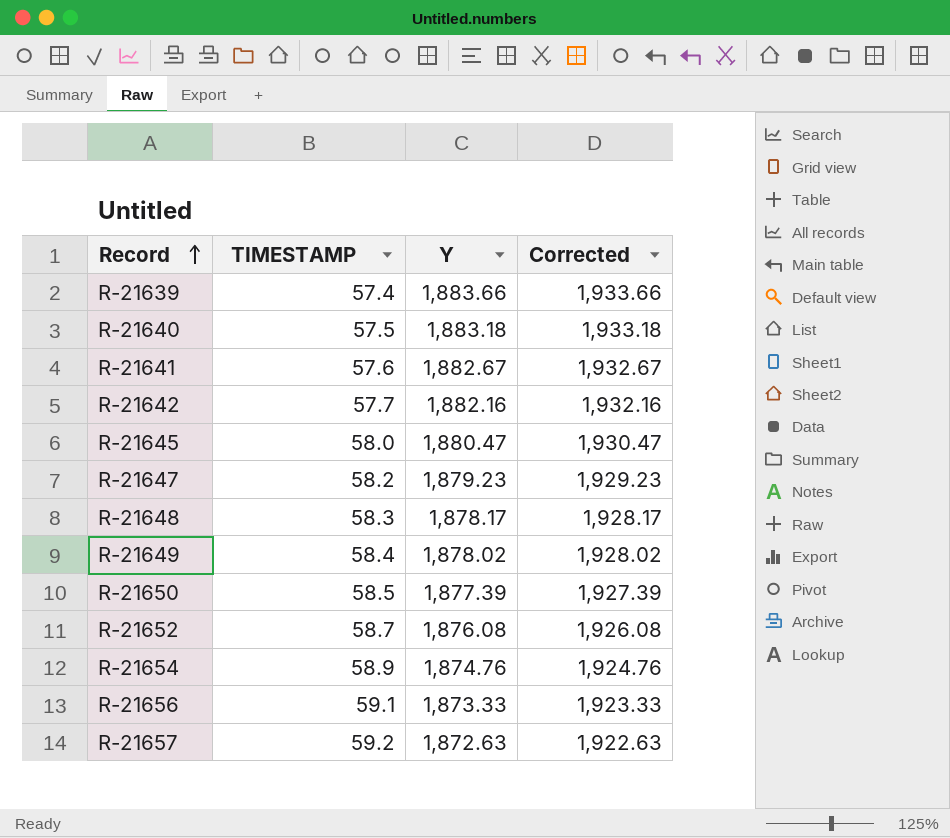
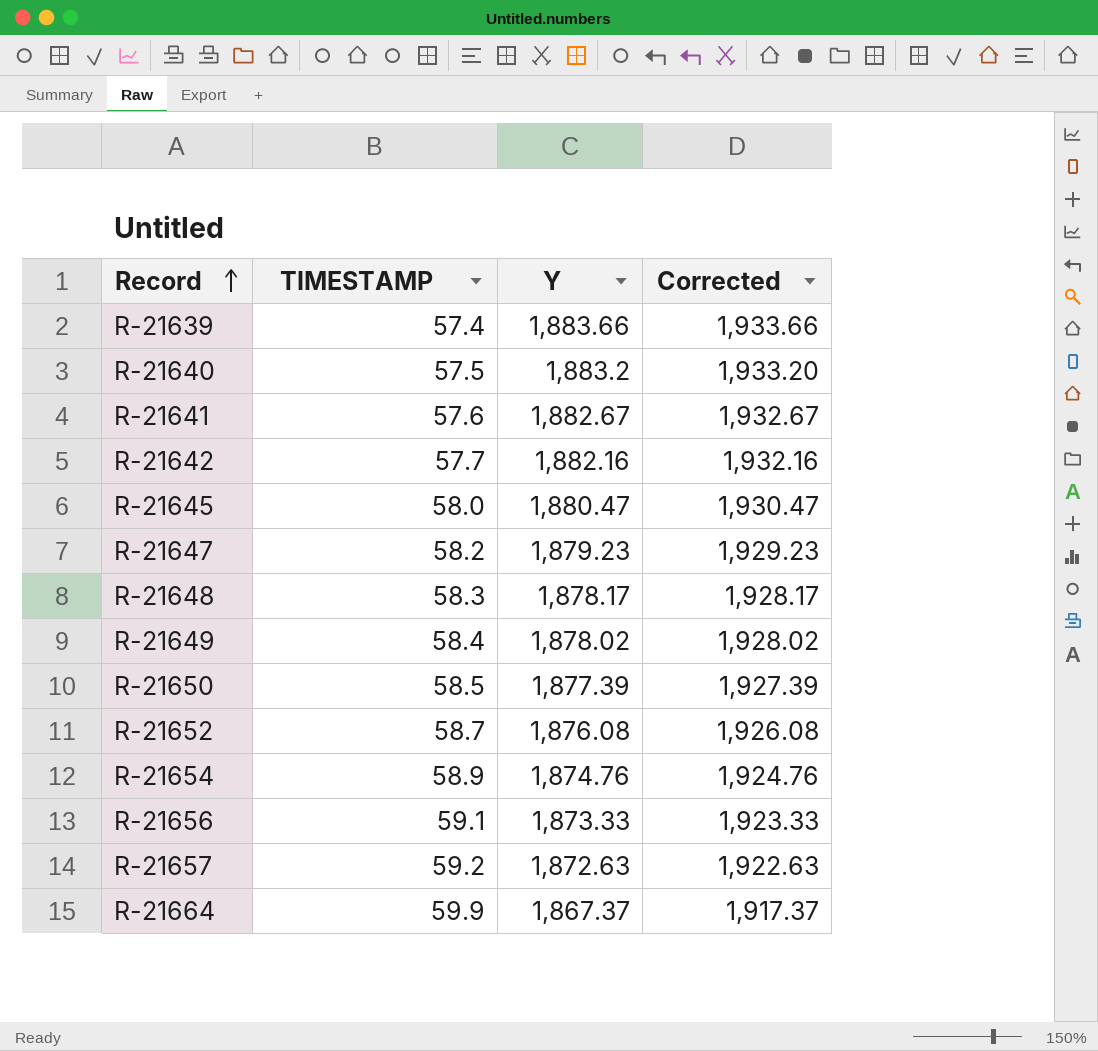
R-21640 | Y: 1,883.18 -> 1,883.2
R-21640 | Corrected: 1,933.18 -> 1,933.20
row R-21664: none -> 59.9 | 1,867.37 | 1,917.37

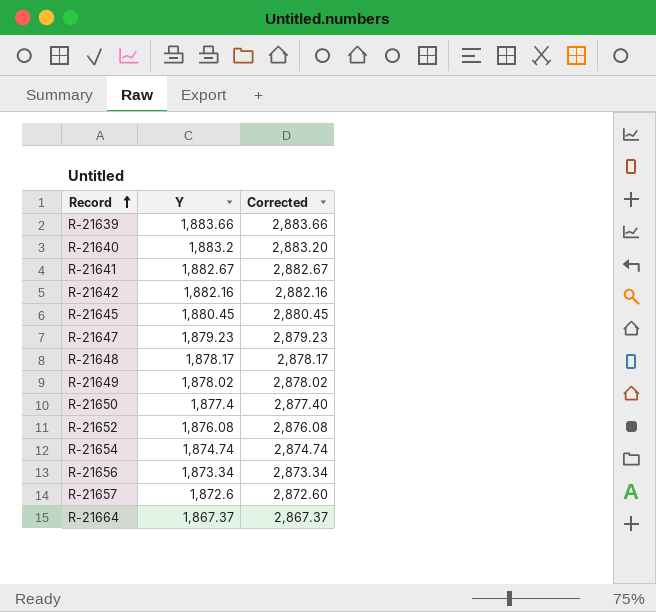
column TIMESTAMP | position: 2 -> none
column Corrected | formula: [Y] + 50 -> [Y] + 1000
R-21645 | Y: 1,880.47 -> 1,880.45
R-21650 | Y: 1,877.39 -> 1,877.4
R-21654 | Y: 1,874.76 -> 1,874.74
R-21656 | Y: 1,873.33 -> 1,873.34
R-21657 | Y: 1,872.63 -> 1,872.6

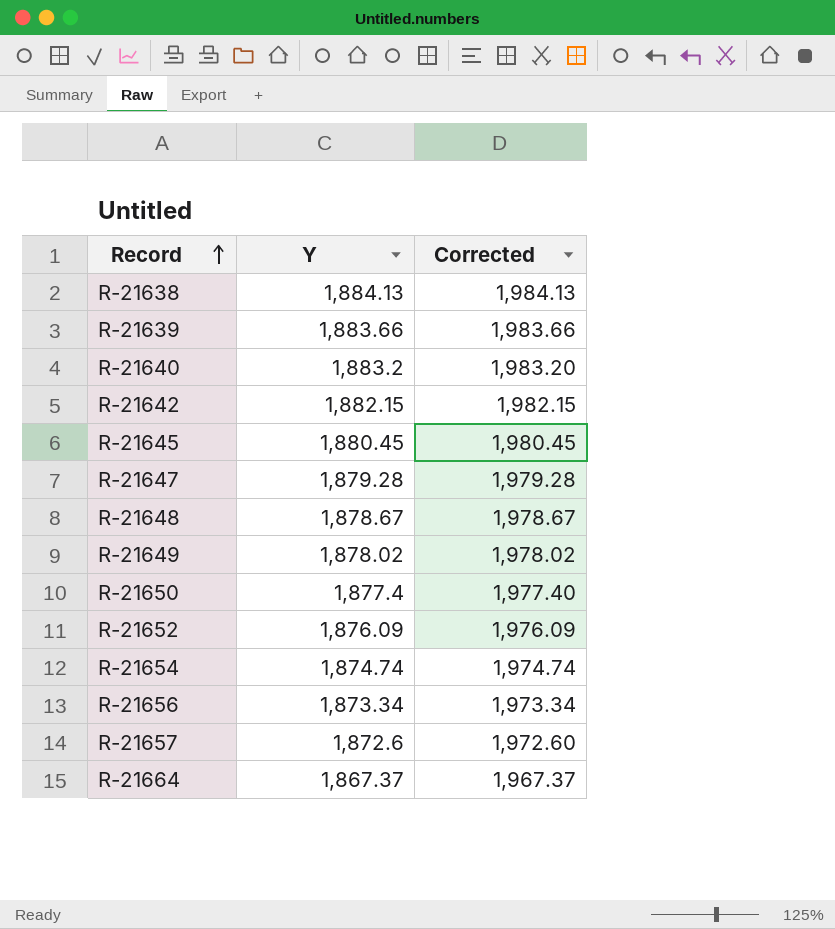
column Corrected | formula: [Y] + 1000 -> [Y] + 100
row R-21641: 1,882.67 | 2,882.67 -> none
row R-21638: none -> 1,884.13 | 1,984.13
R-21642 | Y: 1,882.16 -> 1,882.15
R-21647 | Y: 1,879.23 -> 1,879.28
R-21648 | Y: 1,878.17 -> 1,878.67
R-21652 | Y: 1,876.08 -> 1,876.09

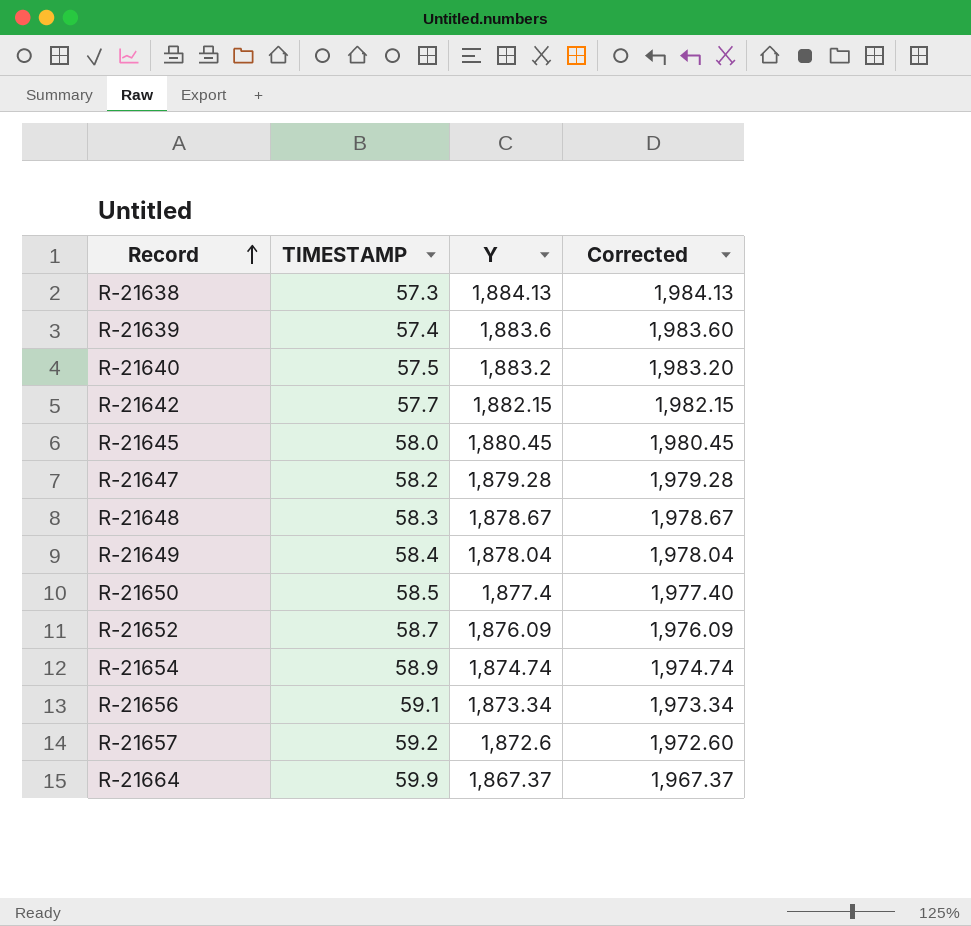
column TIMESTAMP | position: none -> 2
R-21639 | Y: 1,883.66 -> 1,883.6
R-21639 | Corrected: 1,983.66 -> 1,983.60
R-21649 | Y: 1,878.02 -> 1,878.04
R-21649 | Corrected: 1,978.02 -> 1,978.04

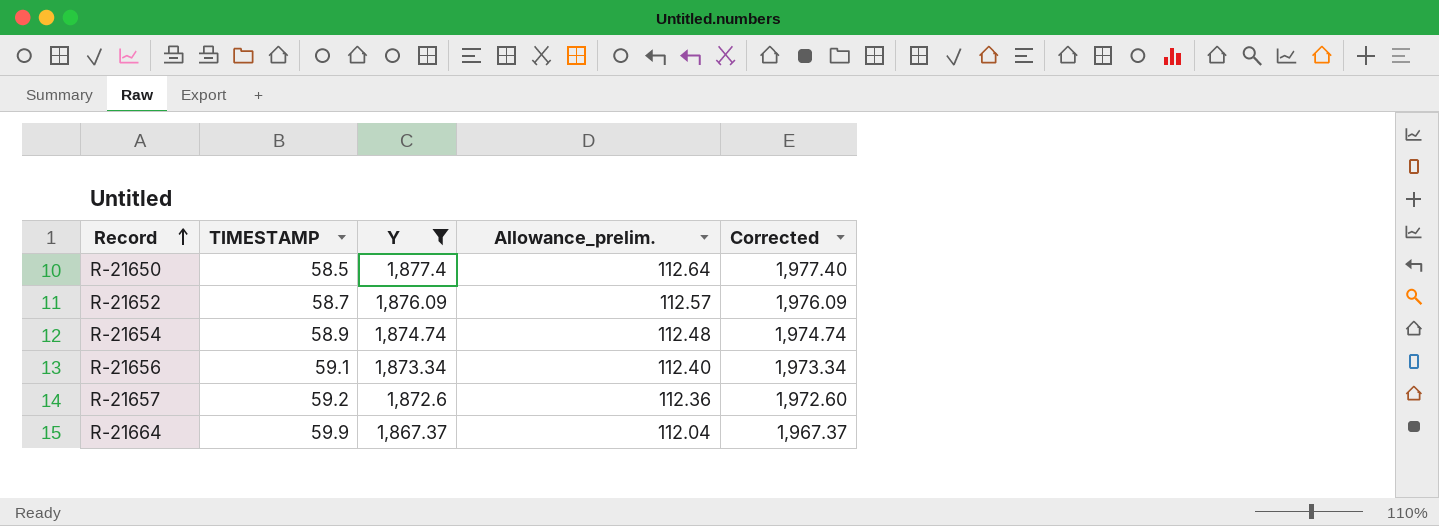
filter: none -> Y <= 1,877.4
column Allowance_prelim. | formula: none -> [Y] * 0.06

